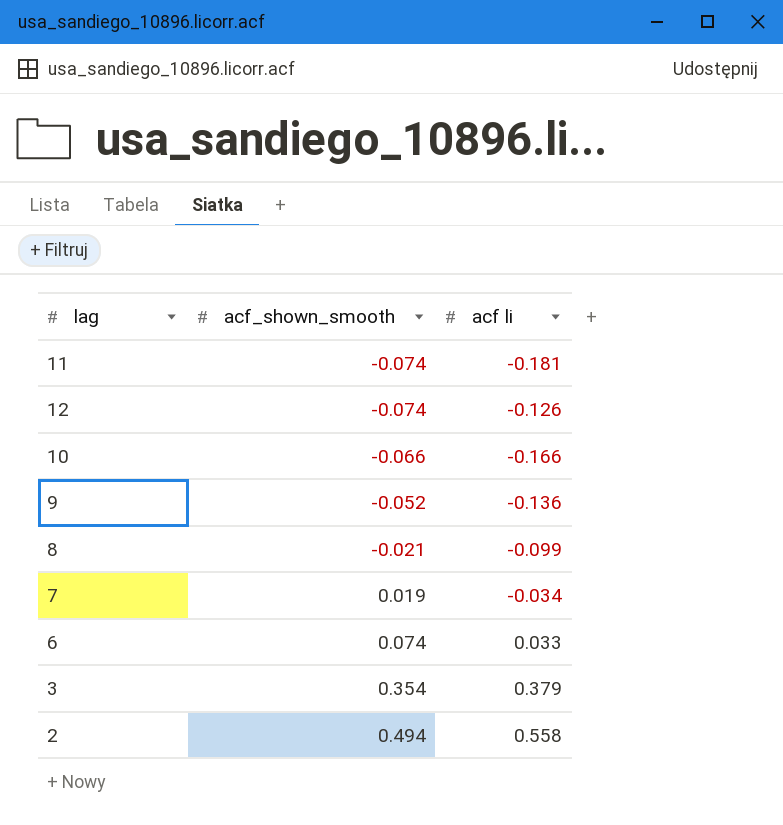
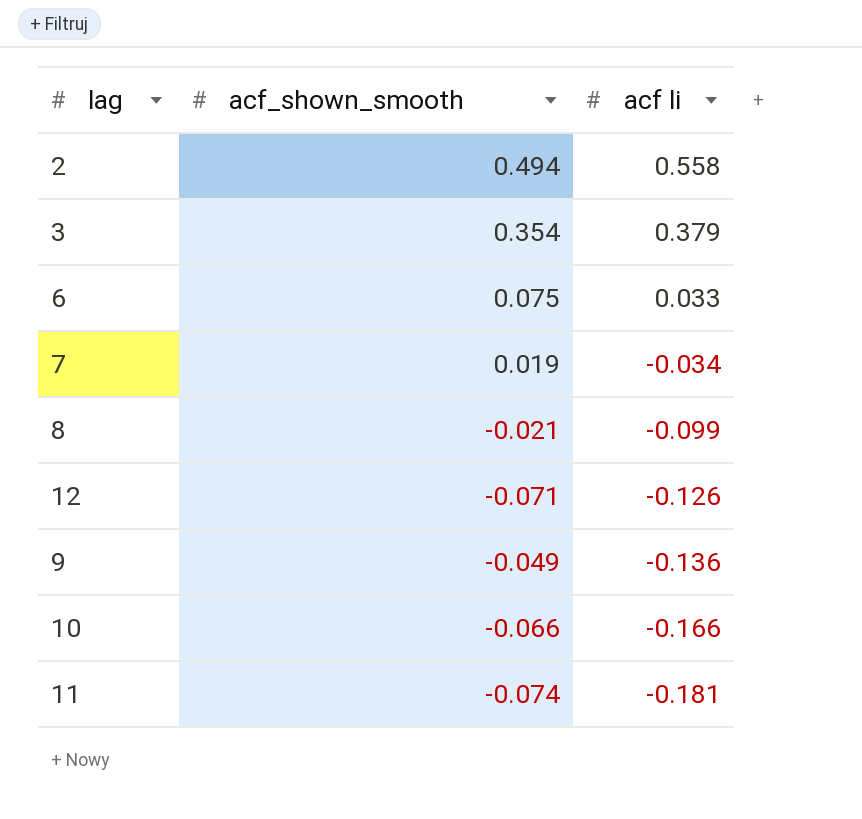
row order: acf_shown_smooth ascending -> acf li descending
6 | acf_shown_smooth: 0.074 -> 0.075
12 | acf_shown_smooth: -0.074 -> -0.071
9 | acf_shown_smooth: -0.052 -> -0.049

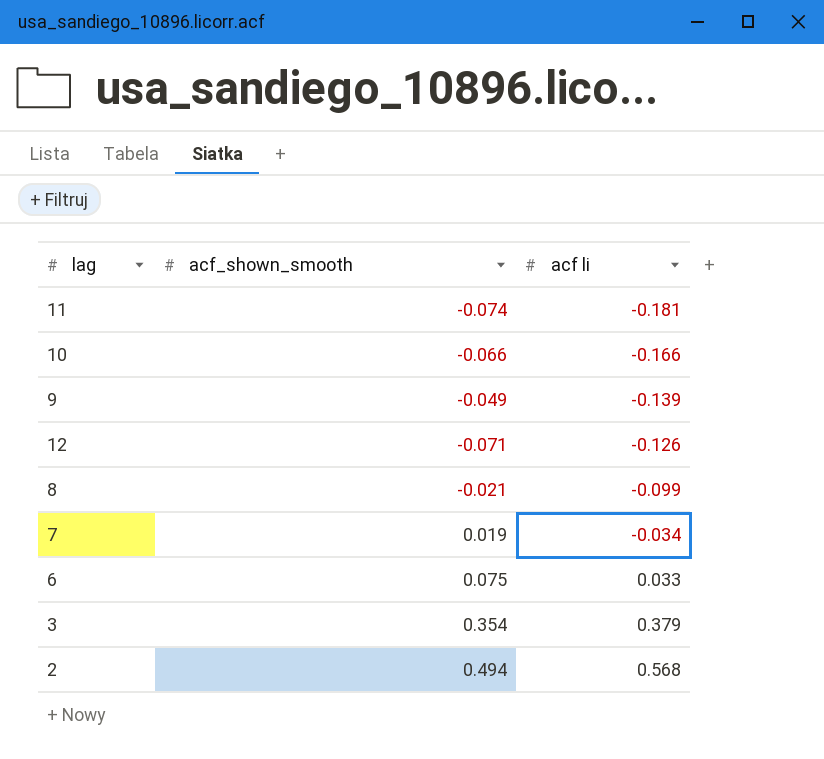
row order: acf li descending -> acf li ascending
9 | acf li: -0.136 -> -0.139
2 | acf li: 0.558 -> 0.568

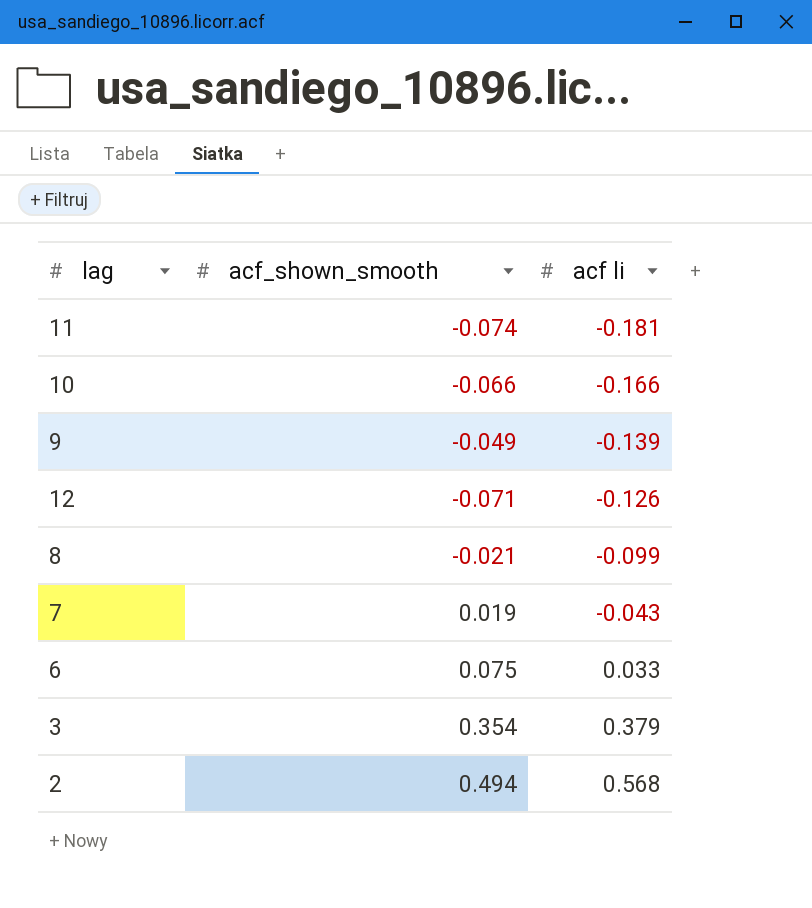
7 | acf li: -0.034 -> -0.043

